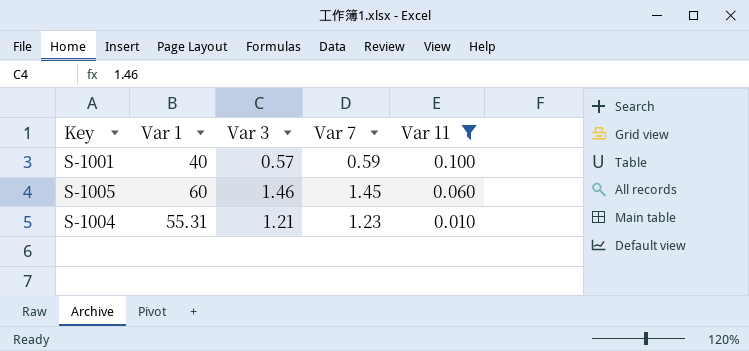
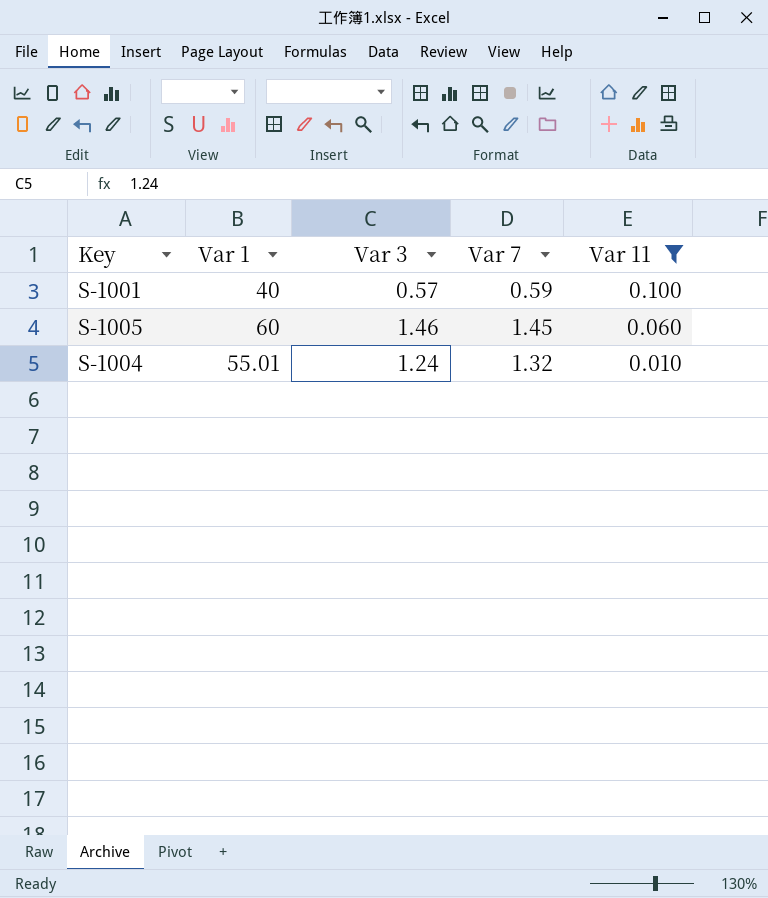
S-1004 | Var 1: 55.31 -> 55.01
S-1004 | Var 3: 1.21 -> 1.24
S-1004 | Var 7: 1.23 -> 1.32

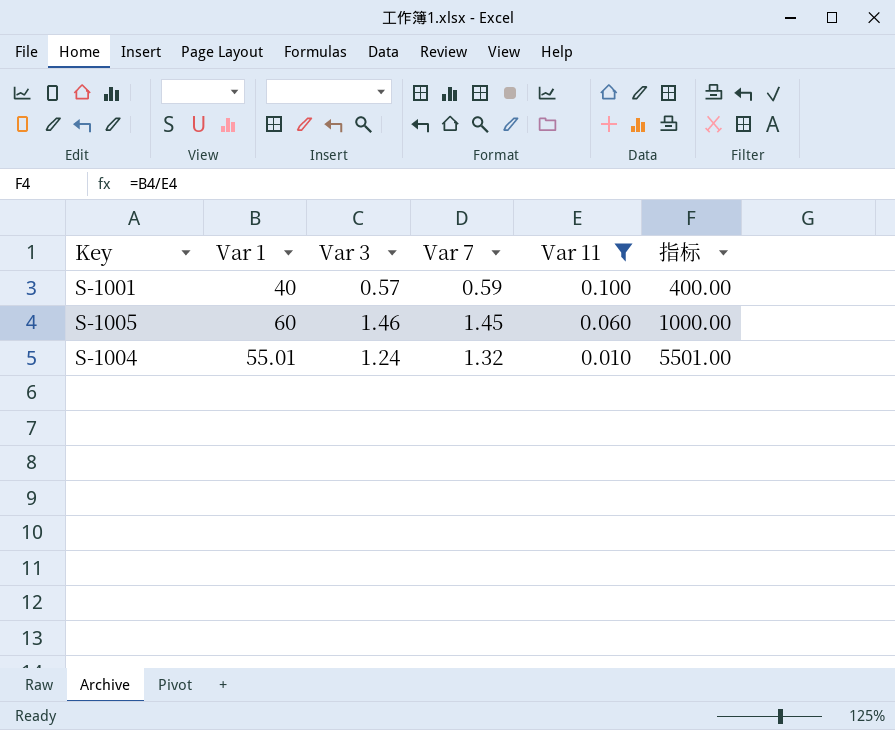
column 指标 | formula: none -> [Var 1] / [Var 11]

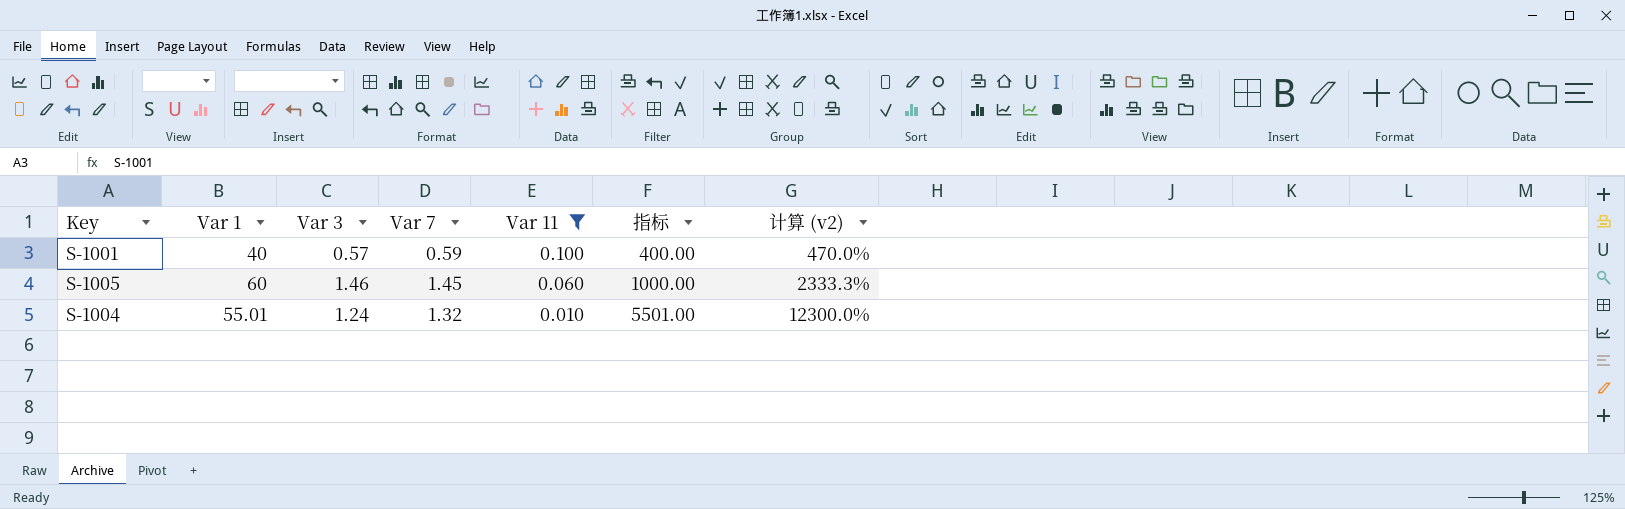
column 计算 (v2) | formula: none -> ([Var 3] - [Var 11]) / [Var 11]

